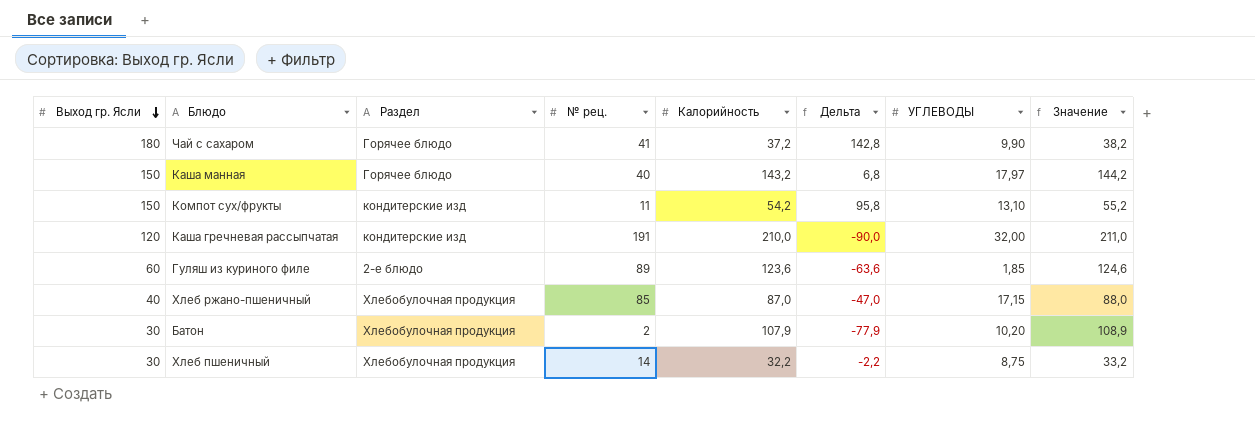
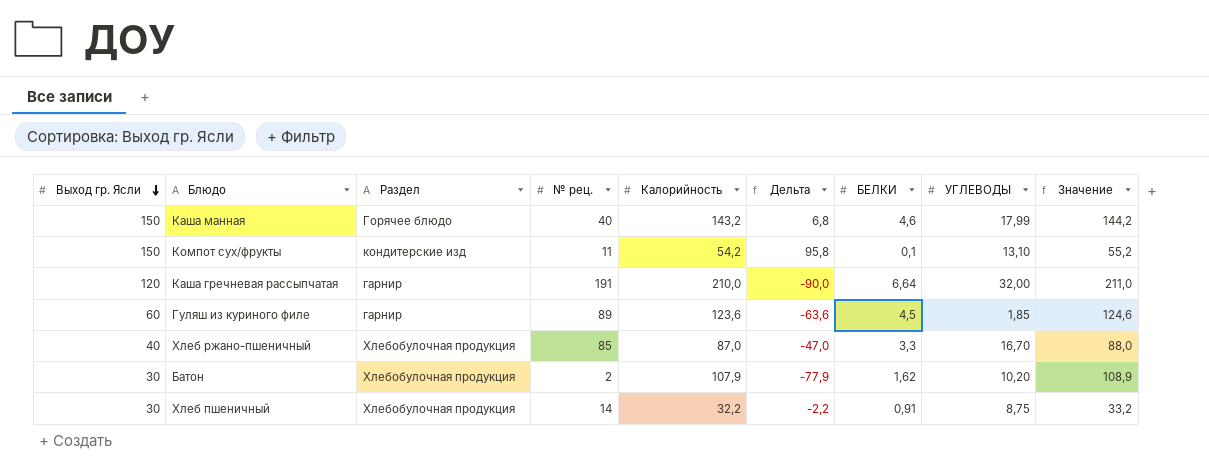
column БЕЛКИ | position: none -> 7
row Чай с сахаром: 180 | Горячее блюдо | 41 | 37,2 | 142,8 | 9,90 | 38,2 -> none
Каша манная | УГЛЕВОДЫ: 17,97 -> 17,99
Каша гречневая рассыпчатая | Раздел: кондитерские изд -> гарнир
Гуляш из куриного филе | Раздел: 2-е блюдо -> гарнир
Хлеб ржано-пшеничный | УГЛЕВОДЫ: 17,15 -> 16,70

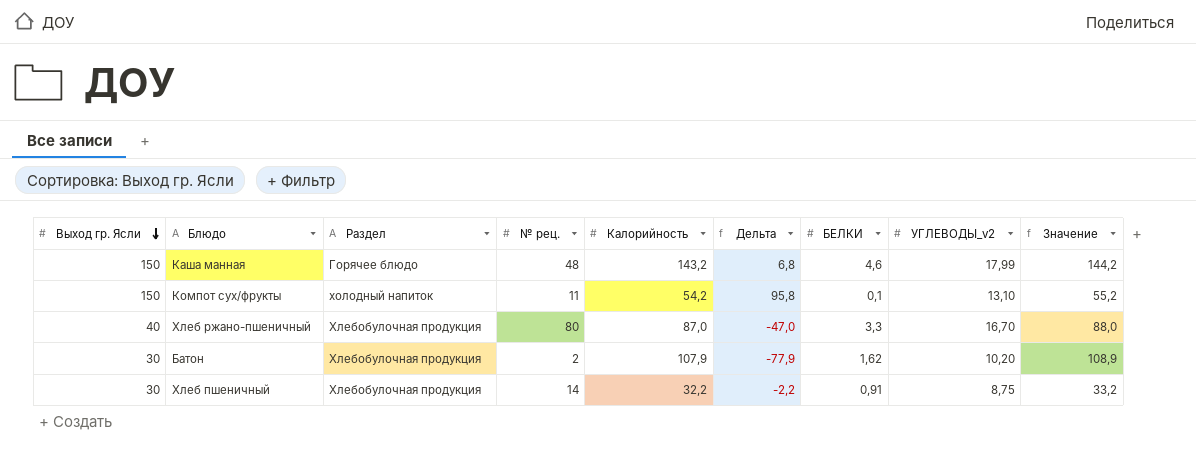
column name: УГЛЕВОДЫ -> УГЛЕВОДЫ_v2
row Каша гречневая рассыпчатая: 120 | гарнир | 191 | 210,0 | -90,0 | 6,64 | 32,00 | 211,0 -> none
row Гуляш из куриного филе: 60 | гарнир | 89 | 123,6 | -63,6 | 4,5 | 1,85 | 124,6 -> none
Каша манная | № рец.: 40 -> 48
Компот сух/фрукты | Раздел: кондитерские изд -> холодный напиток
Хлеб ржано-пшеничный | № рец.: 85 -> 80

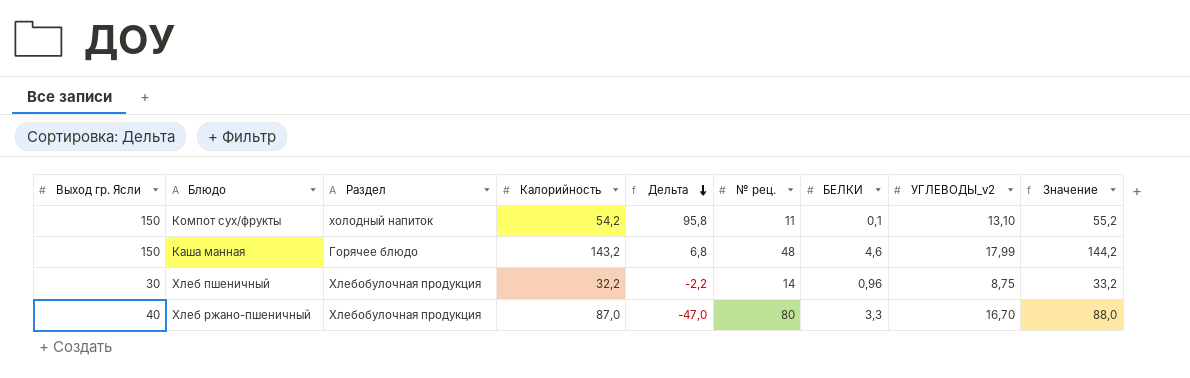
row order: Выход гр. Ясли descending -> Дельта descending
column № рец. | position: 4 -> 6
row Батон: 30 | Хлебобулочная продукция | 2 | 107,9 | -77,9 | 1,62 | 10,20 | 108,9 -> none
Хлеб пшеничный | БЕЛКИ: 0,91 -> 0,96

